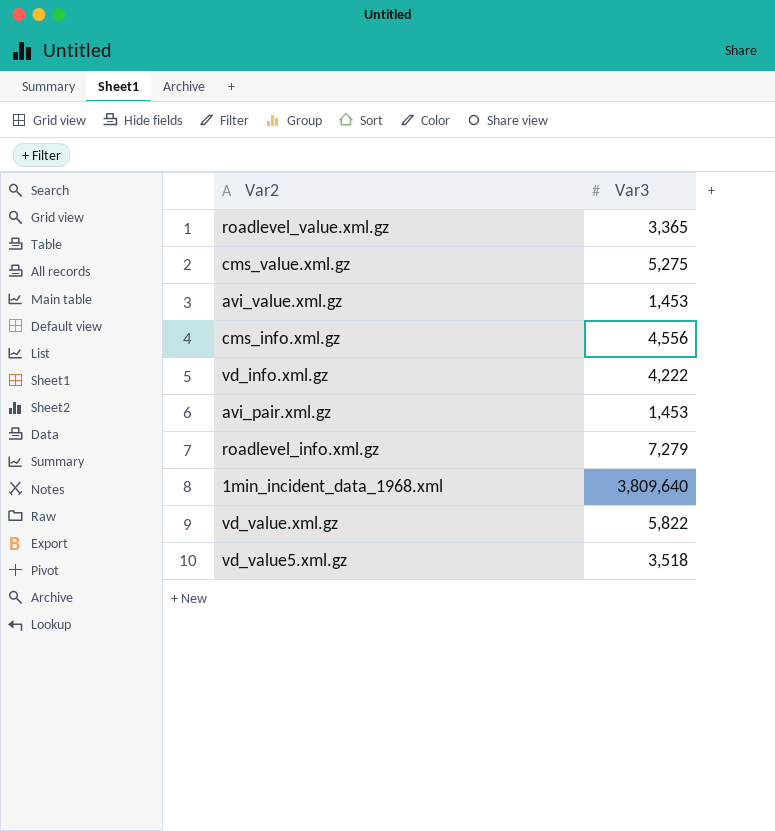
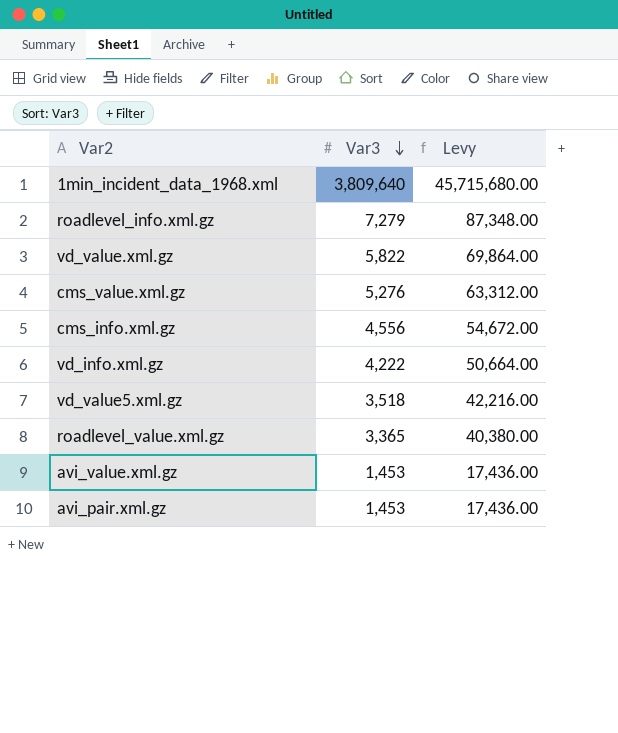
row order: none -> Var3 descending
column Levy | formula: none -> [Var3] * 12
cms_value.xml.gz | Var3: 5,275 -> 5,276

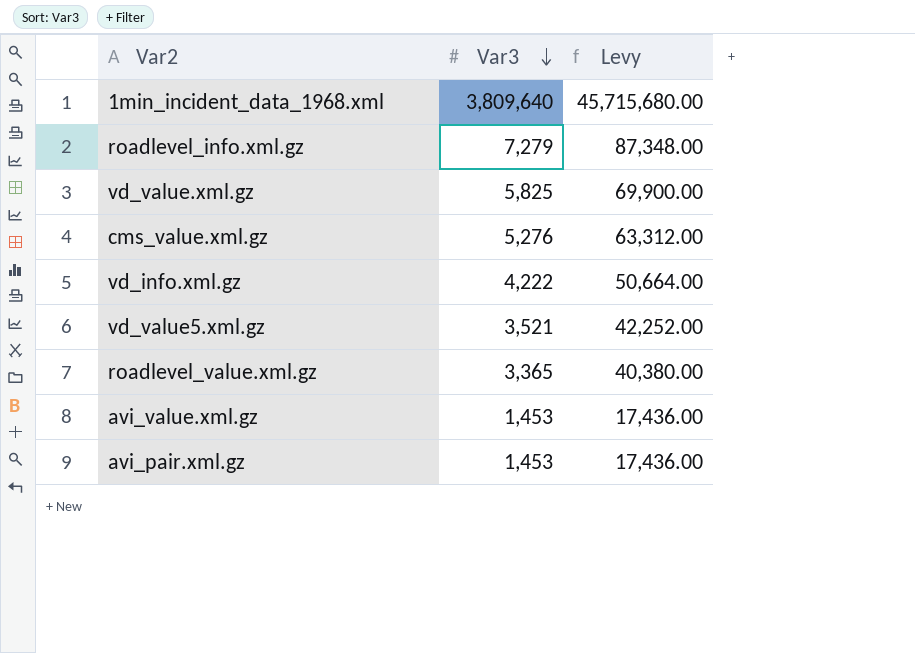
row cms_info.xml.gz: 4,556 | 54,672.00 -> none
vd_value.xml.gz | Var3: 5,822 -> 5,825
vd_value.xml.gz | Levy: 69,864.00 -> 69,900.00
vd_value5.xml.gz | Var3: 3,518 -> 3,521
vd_value5.xml.gz | Levy: 42,216.00 -> 42,252.00

